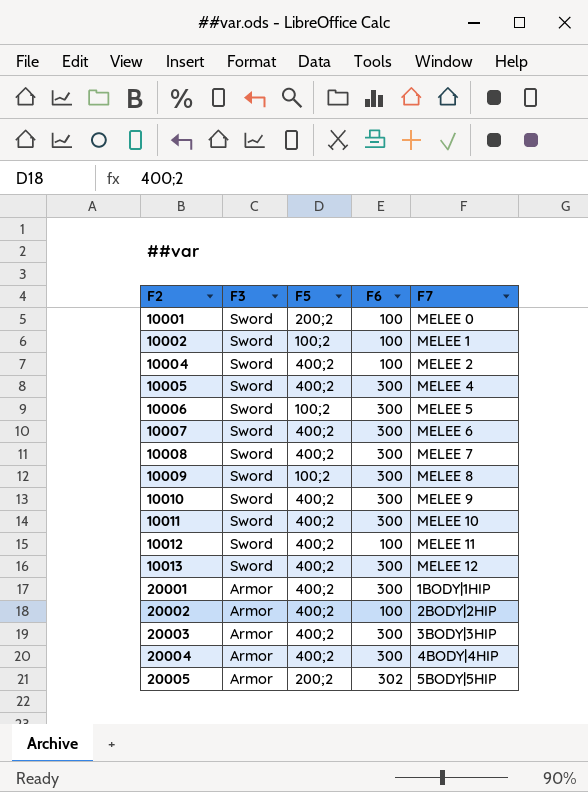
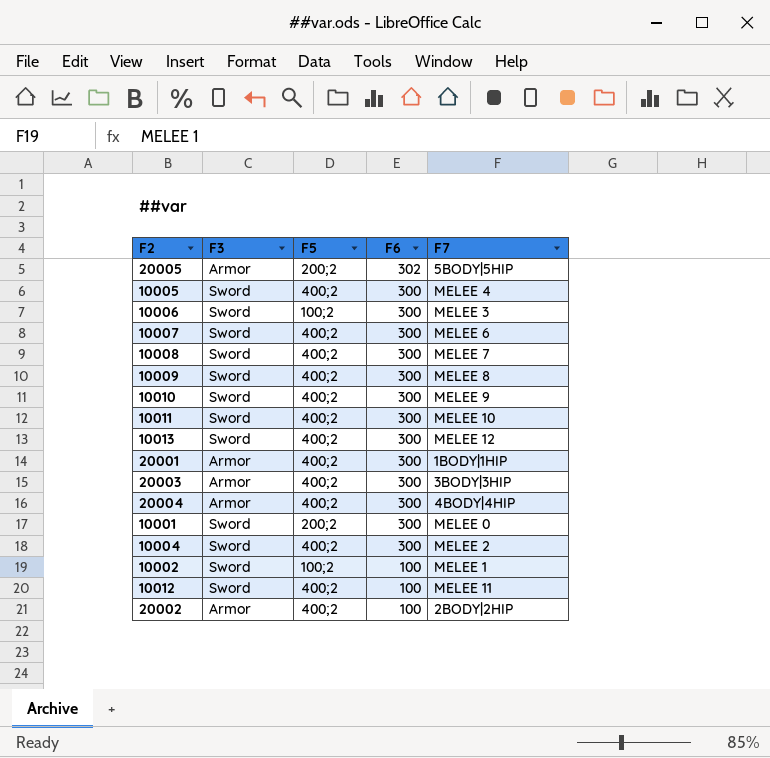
row order: F2 ascending -> F6 descending
10006 | F7: MELEE 5 -> MELEE 3
10009 | F5: 100;2 -> 400;2
10001 | F6: 100 -> 300
10004 | F6: 100 -> 300

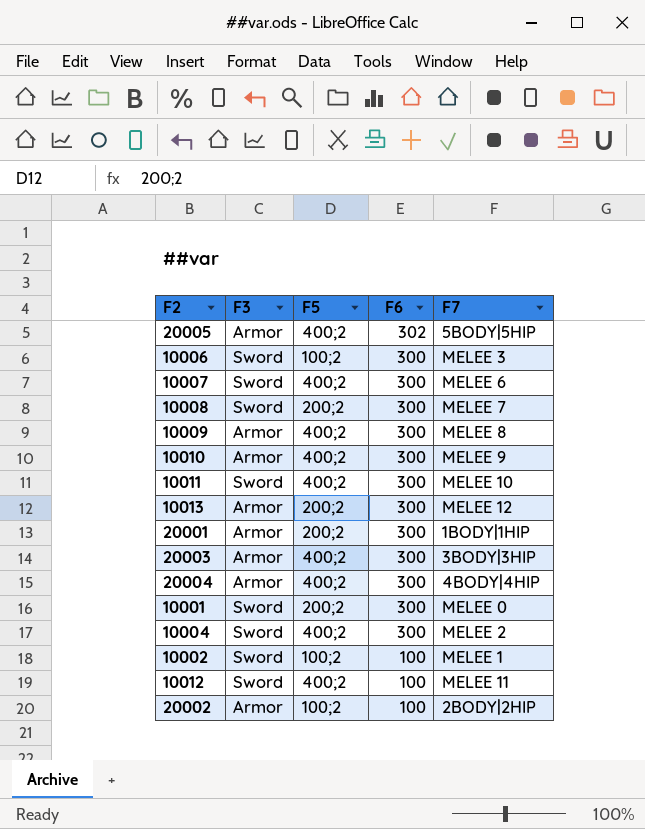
row 10005: Sword | 400;2 | 300 | MELEE 4 -> none
20005 | F5: 200;2 -> 400;2
10008 | F5: 400;2 -> 200;2
10009 | F3: Sword -> Armor
10010 | F3: Sword -> Armor
10013 | F3: Sword -> Armor
10013 | F5: 400;2 -> 200;2
20001 | F5: 400;2 -> 200;2
20002 | F5: 400;2 -> 100;2

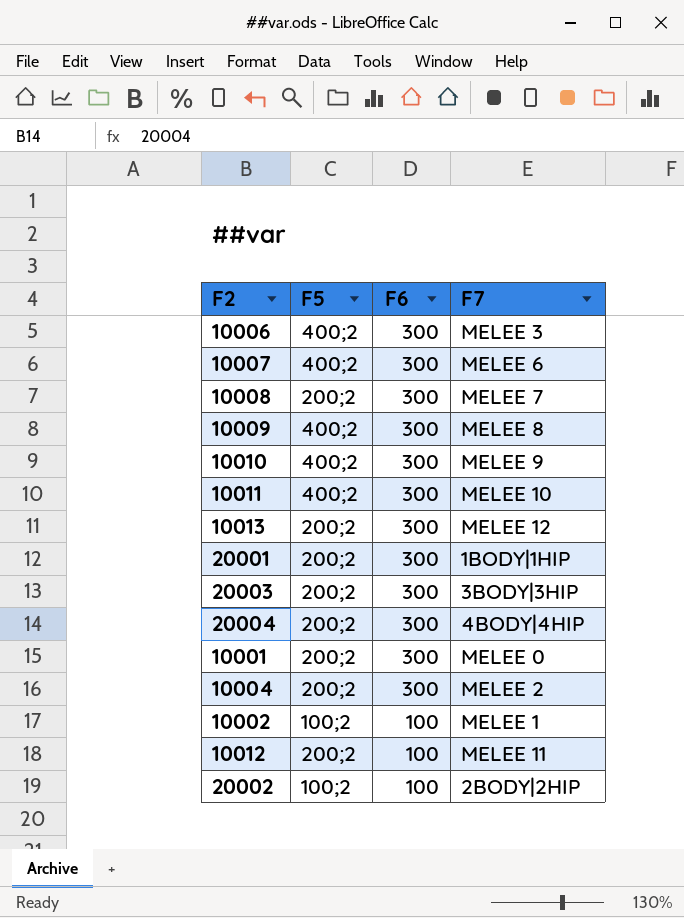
column F3 | position: 2 -> none
row 20005: Armor | 400;2 | 302 | 5BODY|5HIP -> none
10006 | F5: 100;2 -> 400;2
20003 | F5: 400;2 -> 200;2
20004 | F5: 400;2 -> 200;2
10004 | F5: 400;2 -> 200;2
10012 | F5: 400;2 -> 200;2

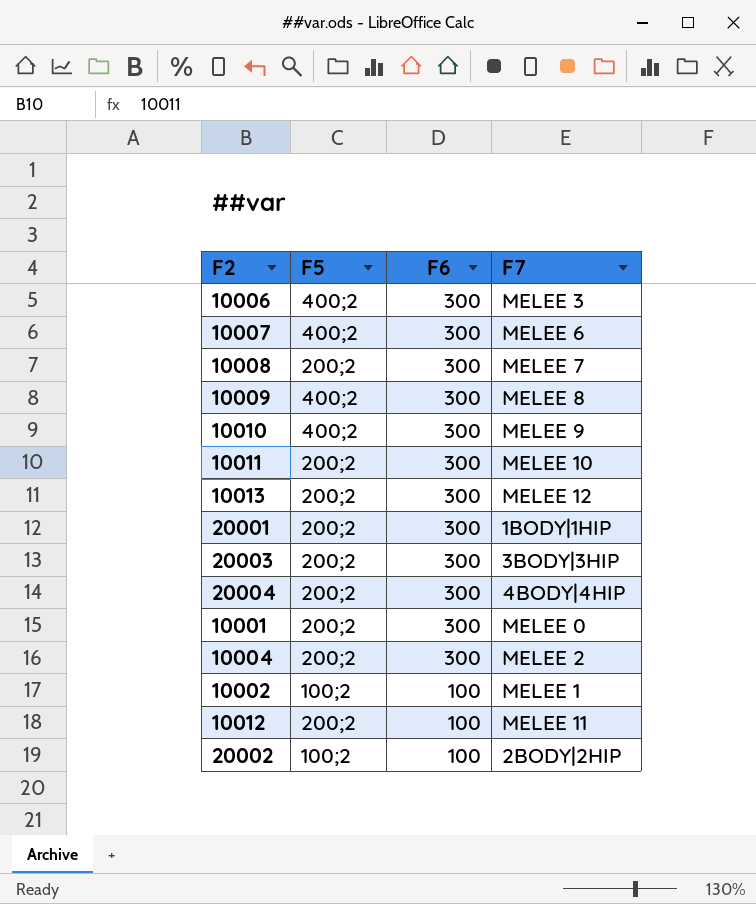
10011 | F5: 400;2 -> 200;2

